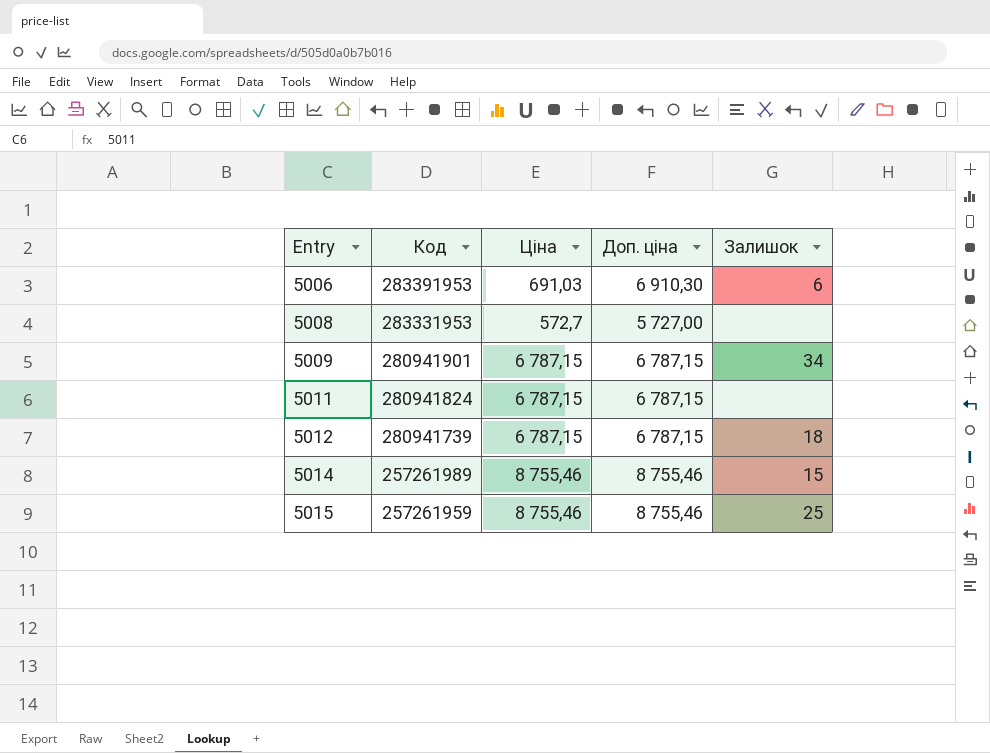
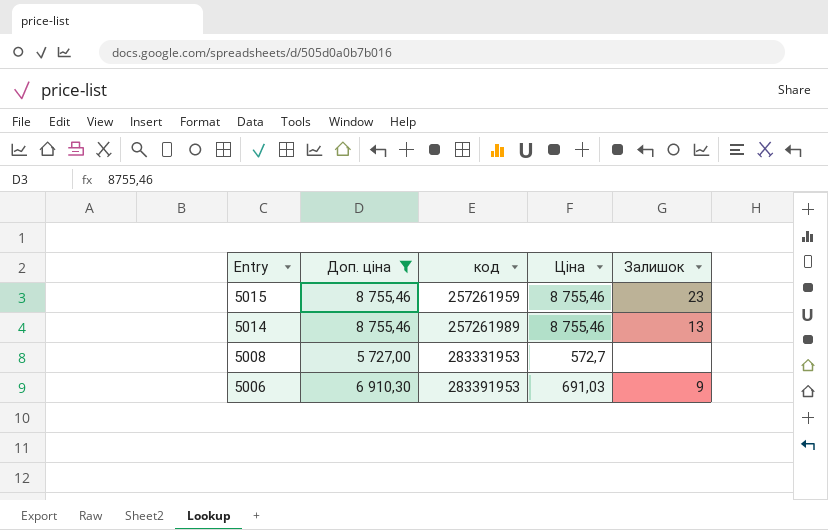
filter: none -> Доп. ціна != 6 787,15
row order: Entry ascending -> Entry descending
column Доп. ціна | position: 4 -> 2
column name: Код -> код
5015 | Залишок: 25 -> 23
5014 | Залишок: 15 -> 13
5006 | Залишок: 6 -> 9

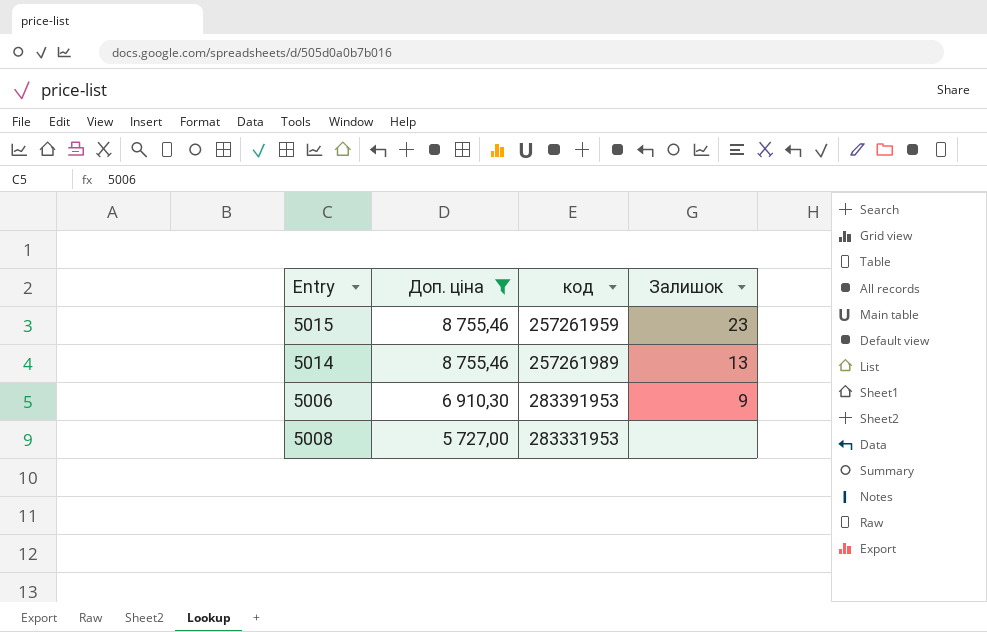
row order: Entry descending -> Доп. ціна descending
column Ціна | position: 4 -> none

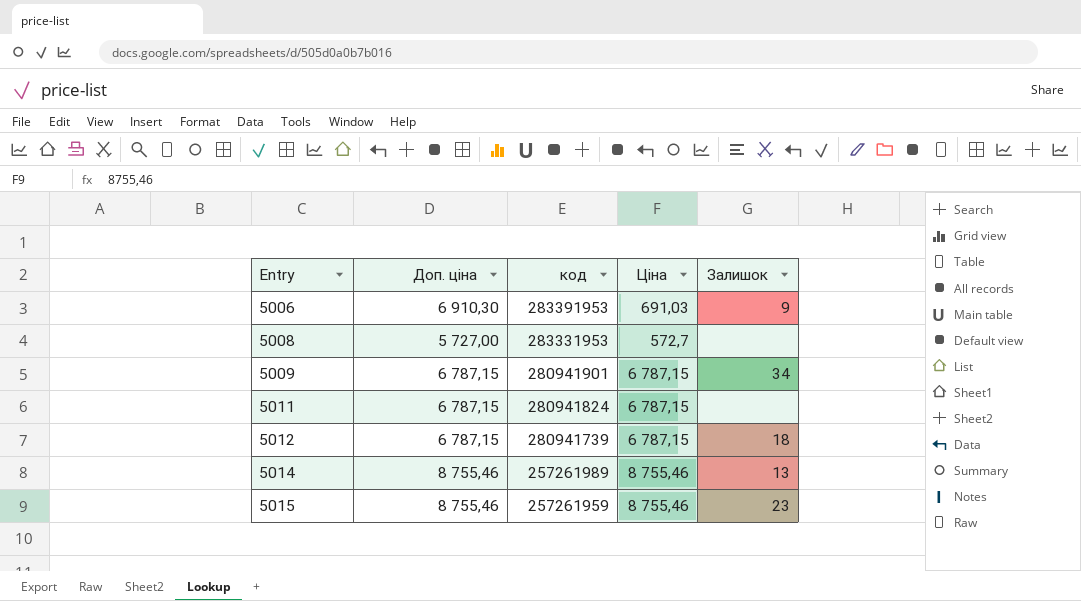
filter: Доп. ціна != 6 787,15 -> none
row order: Доп. ціна descending -> Entry ascending
column Ціна | position: none -> 4

